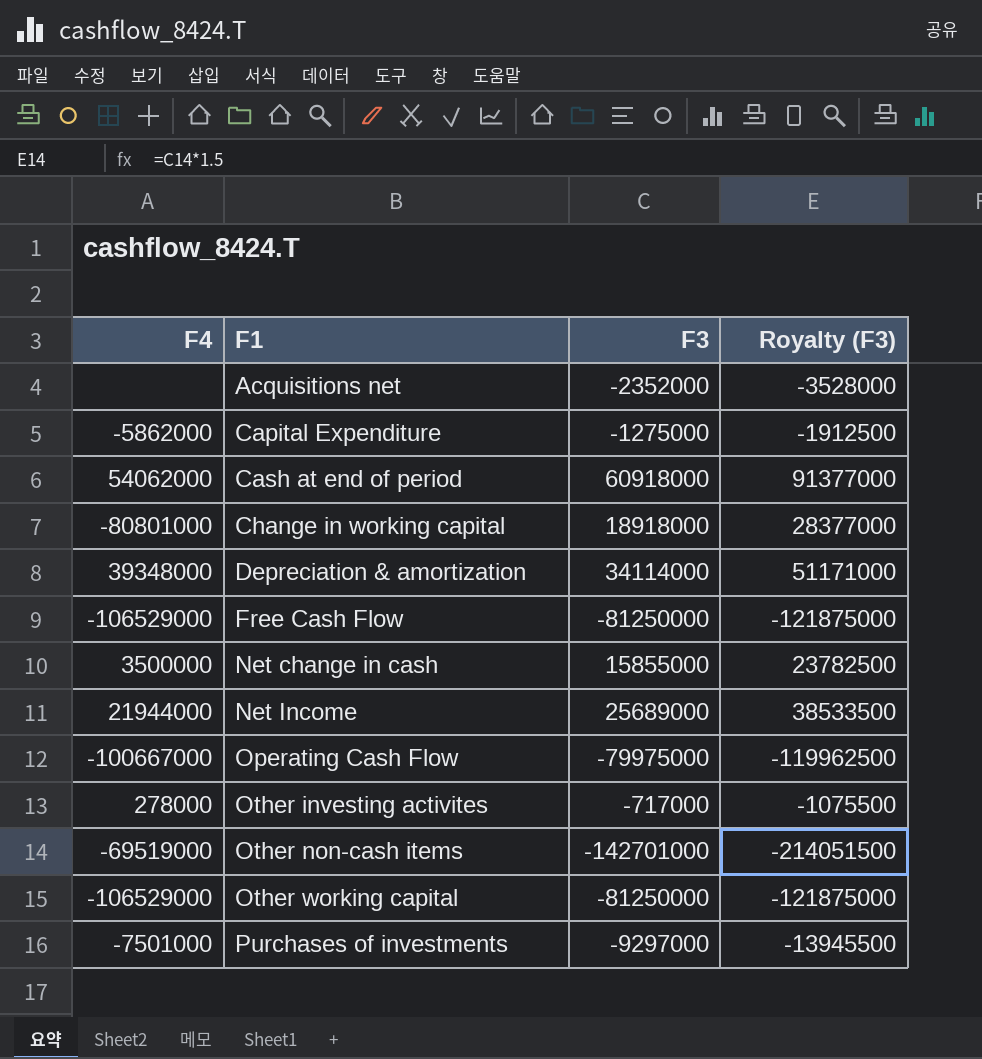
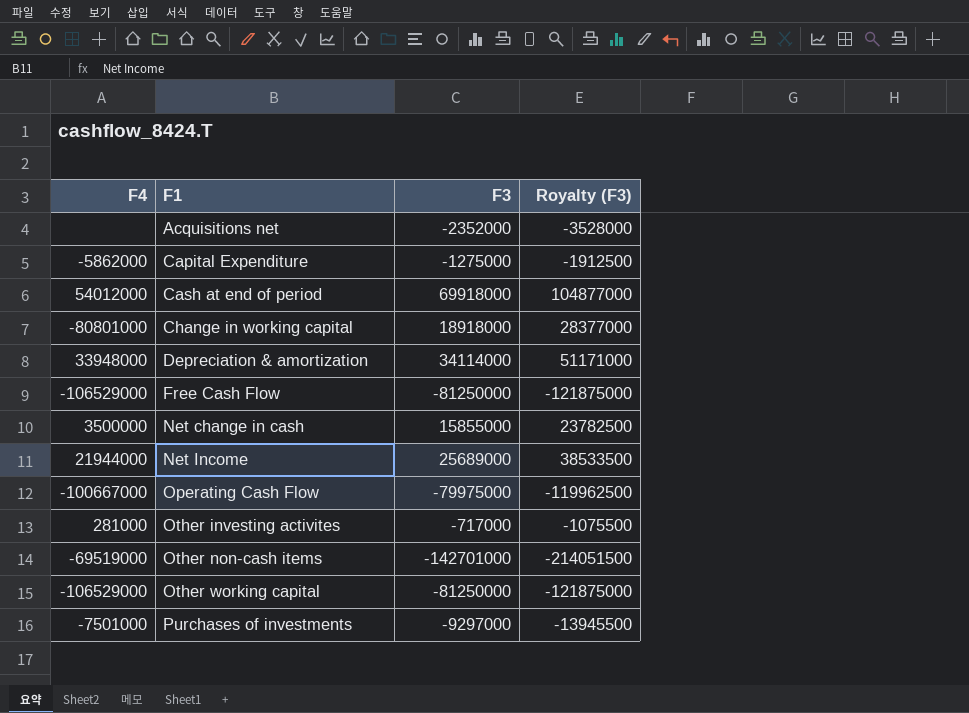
Cash at end of period | F4: 54062000 -> 54012000
Cash at end of period | F3: 60918000 -> 69918000
Cash at end of period | Royalty (F3): 91377000 -> 104877000
Depreciation & amortization | F4: 39348000 -> 33948000
Other investing activites | F4: 278000 -> 281000

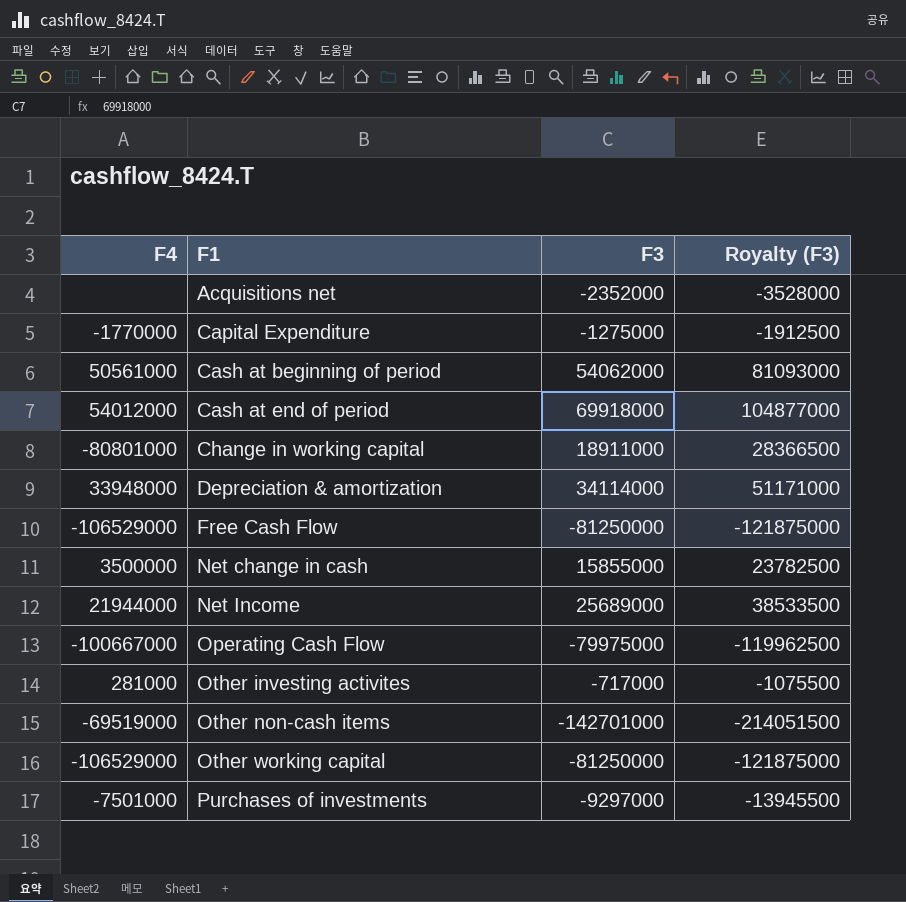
Capital Expenditure | F4: -5862000 -> -1770000
row Cash at beginning of period: none -> 50561000 | 54062000 | 81093000
Change in working capital | F3: 18918000 -> 18911000
Change in working capital | Royalty (F3): 28377000 -> 28366500

